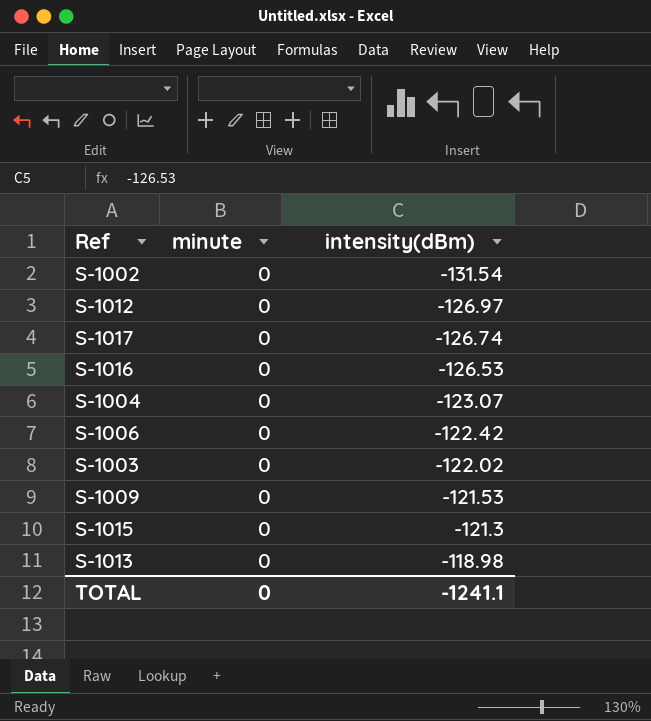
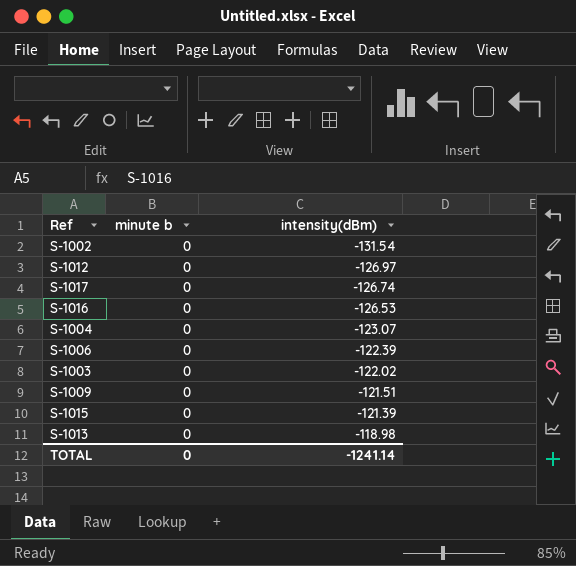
column name: minute -> minute b
S-1006 | intensity(dBm): -122.42 -> -122.39
S-1009 | intensity(dBm): -121.53 -> -121.51
S-1015 | intensity(dBm): -121.3 -> -121.39
TOTAL | intensity(dBm): -1241.1 -> -1241.14

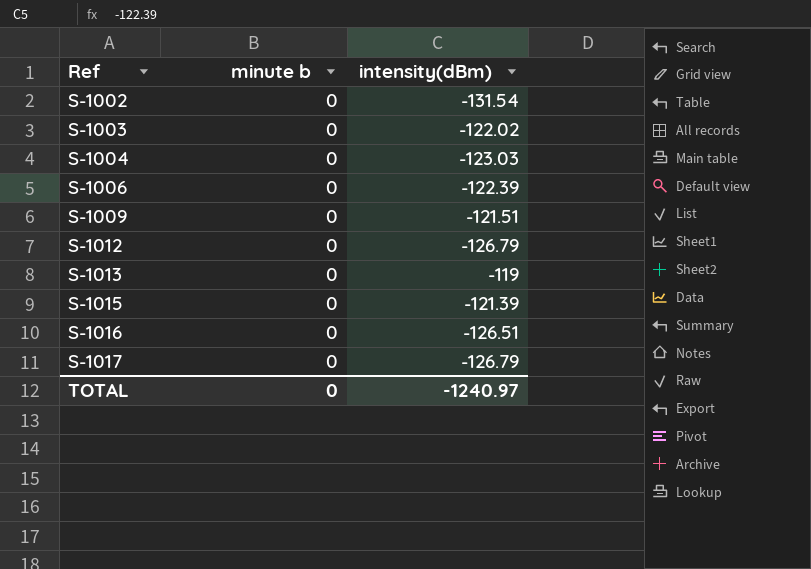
row order: intensity(dBm) ascending -> Ref ascending
S-1004 | intensity(dBm): -123.07 -> -123.03
S-1012 | intensity(dBm): -126.97 -> -126.79
S-1013 | intensity(dBm): -118.98 -> -119
S-1016 | intensity(dBm): -126.53 -> -126.51
S-1017 | intensity(dBm): -126.74 -> -126.79
TOTAL | intensity(dBm): -1241.14 -> -1240.97

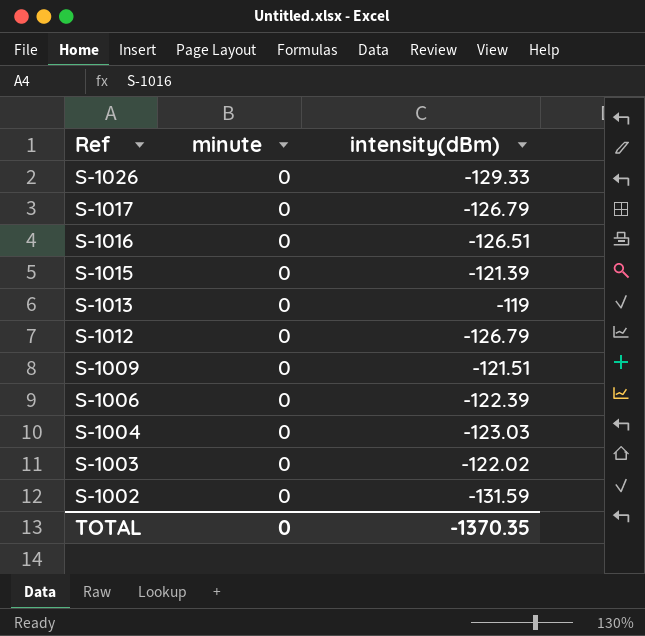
row order: Ref ascending -> Ref descending
column name: minute b -> minute
row S-1026: none -> 0 | -129.33
S-1002 | intensity(dBm): -131.54 -> -131.59
TOTAL | intensity(dBm): -1240.97 -> -1370.35

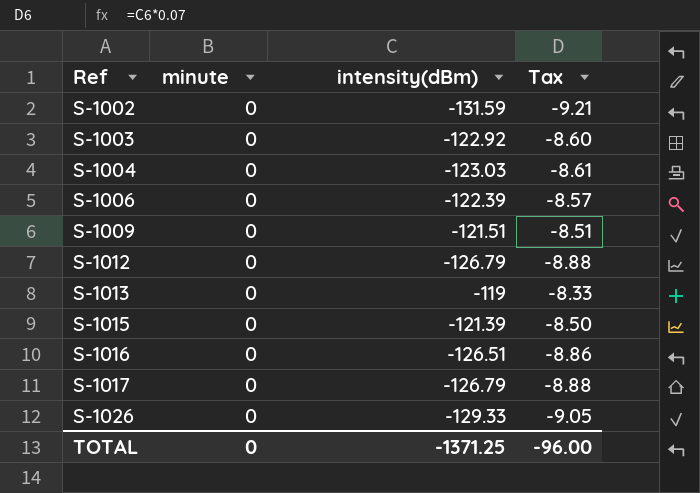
row order: Ref descending -> Ref ascending
column Tax | formula: none -> [intensity(dBm)] * 0.07
S-1003 | intensity(dBm): -122.02 -> -122.92
TOTAL | intensity(dBm): -1370.35 -> -1371.25

